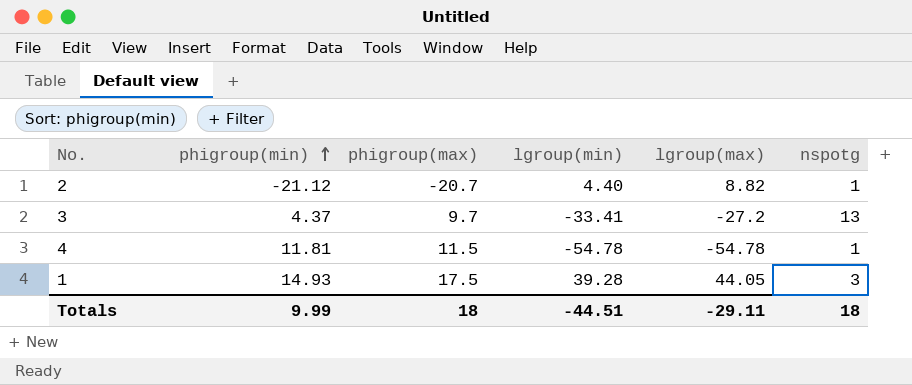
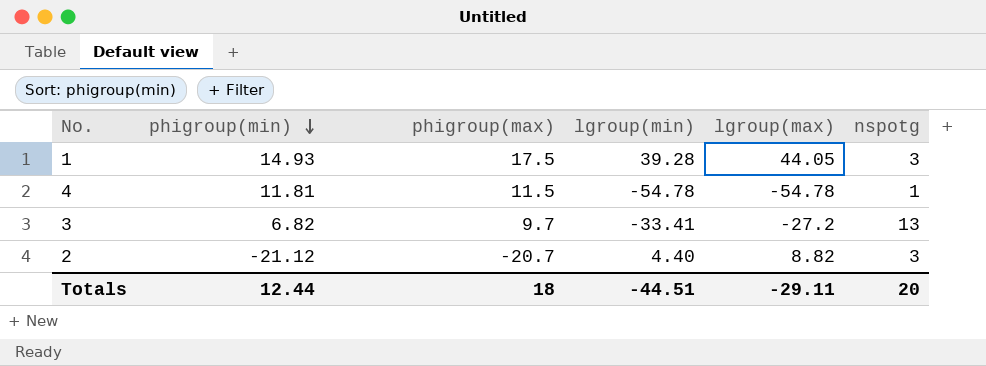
row order: phigroup(min) ascending -> phigroup(min) descending
3 | phigroup(min): 4.37 -> 6.82
2 | nspotg: 1 -> 3
Totals | phigroup(min): 9.99 -> 12.44
Totals | nspotg: 18 -> 20

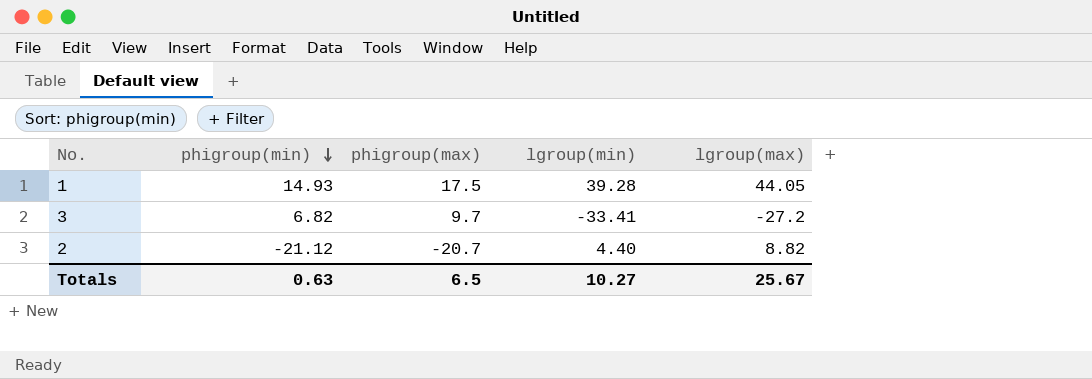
column nspotg | position: 6 -> none
row 4: 11.81 | 11.5 | -54.78 | -54.78 | 1 -> none
Totals | phigroup(min): 12.44 -> 0.63
Totals | phigroup(max): 18 -> 6.5
Totals | lgroup(min): -44.51 -> 10.27
Totals | lgroup(max): -29.11 -> 25.67

